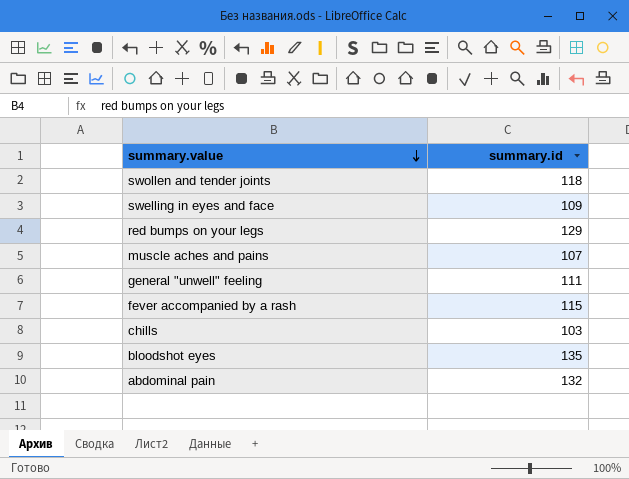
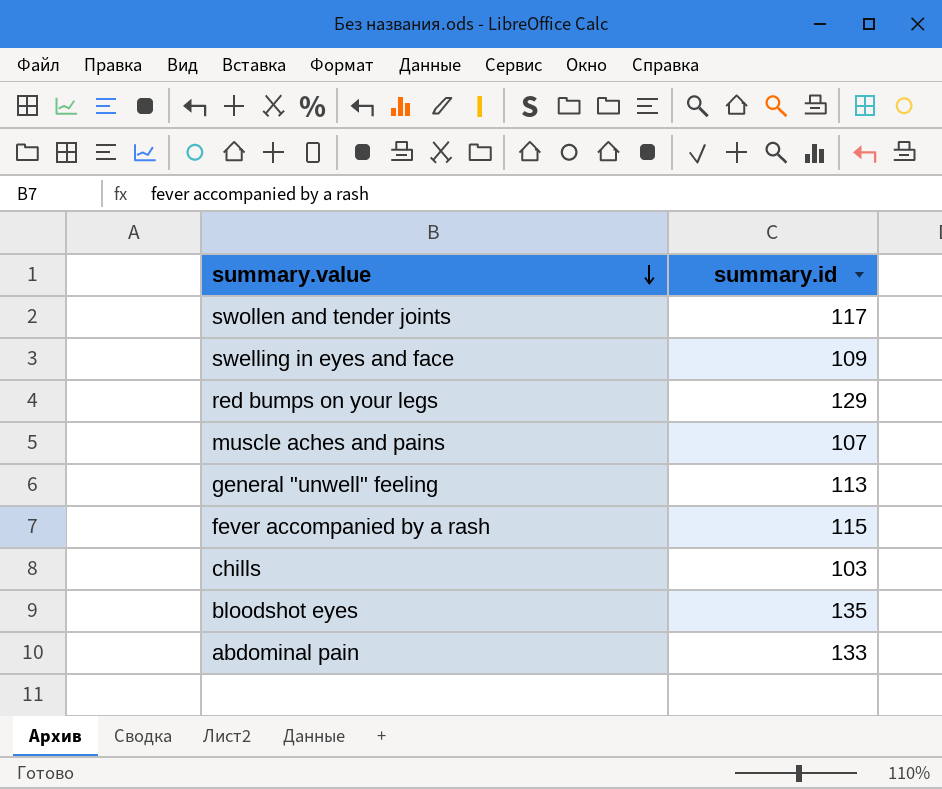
swollen and tender joints | summary.id: 118 -> 117
general "unwell" feeling | summary.id: 111 -> 113
abdominal pain | summary.id: 132 -> 133

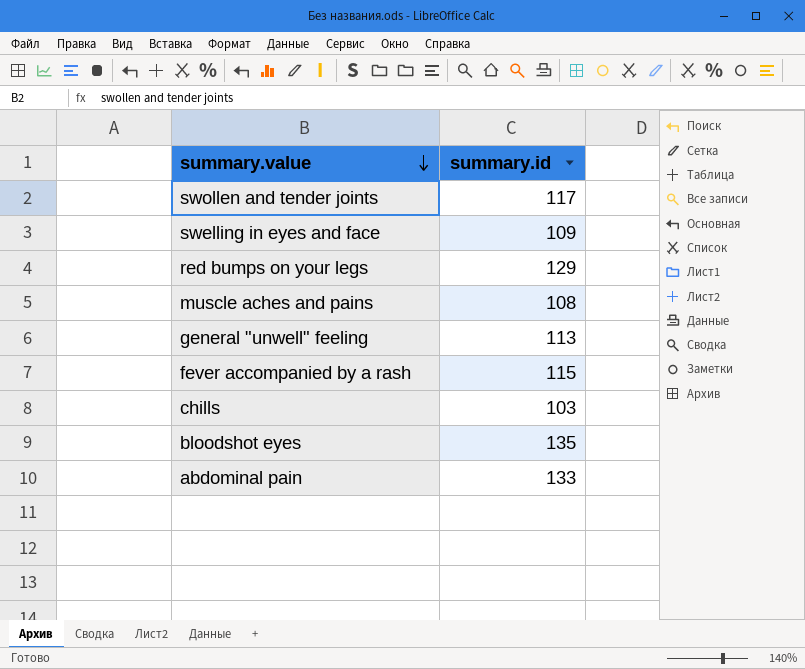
muscle aches and pains | summary.id: 107 -> 108

